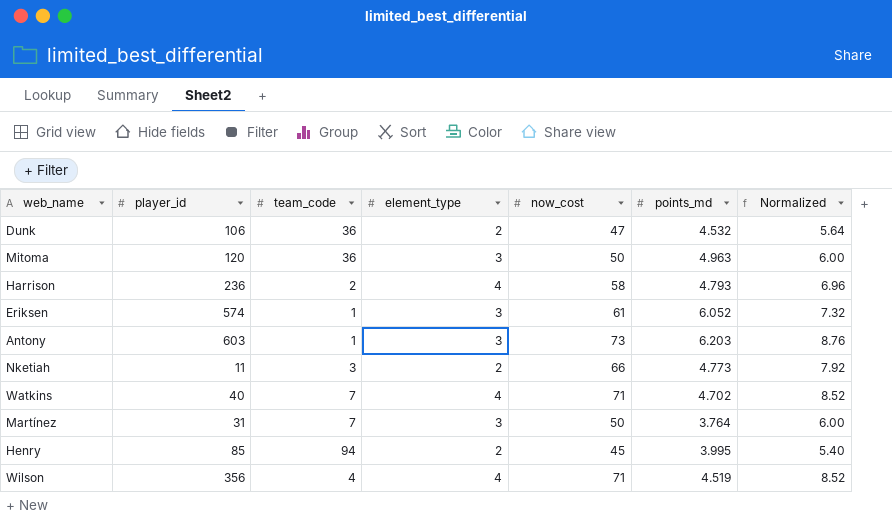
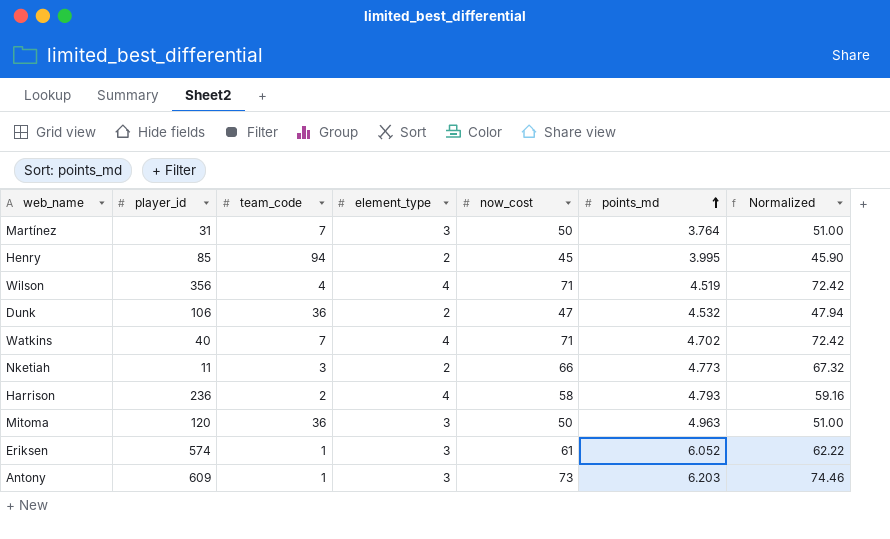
row order: none -> points_md ascending
column Normalized | formula: [now_cost] * 0.12 -> [now_cost] * 1.02
Antony | player_id: 603 -> 609

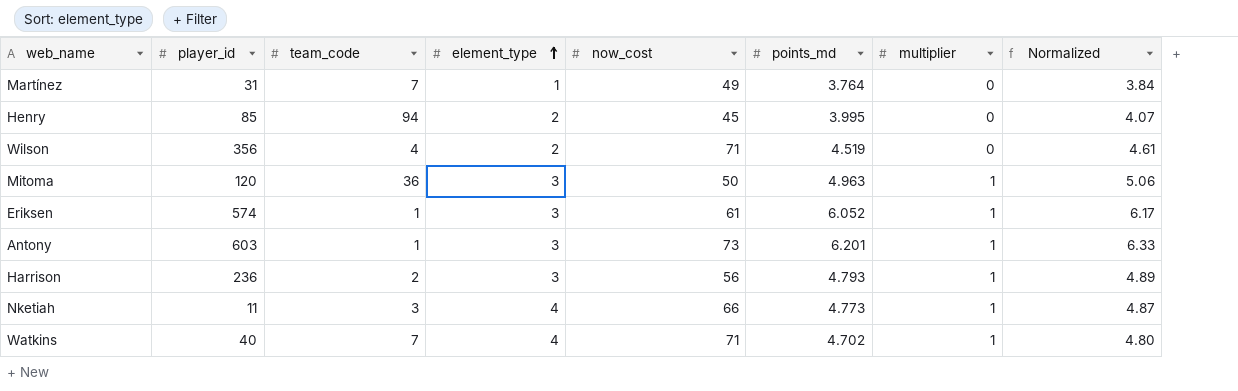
row order: points_md ascending -> element_type ascending
column multiplier | position: none -> 7
column Normalized | formula: [now_cost] * 1.02 -> [points_md] * 1.02
row Dunk: 106 | 36 | 2 | 47 | 4.532 | 47.94 -> none
Martínez | element_type: 3 -> 1
Martínez | now_cost: 50 -> 49
Wilson | element_type: 4 -> 2
Antony | player_id: 609 -> 603
Antony | points_md: 6.203 -> 6.201
Harrison | element_type: 4 -> 3
Harrison | now_cost: 58 -> 56
Nketiah | element_type: 2 -> 4

